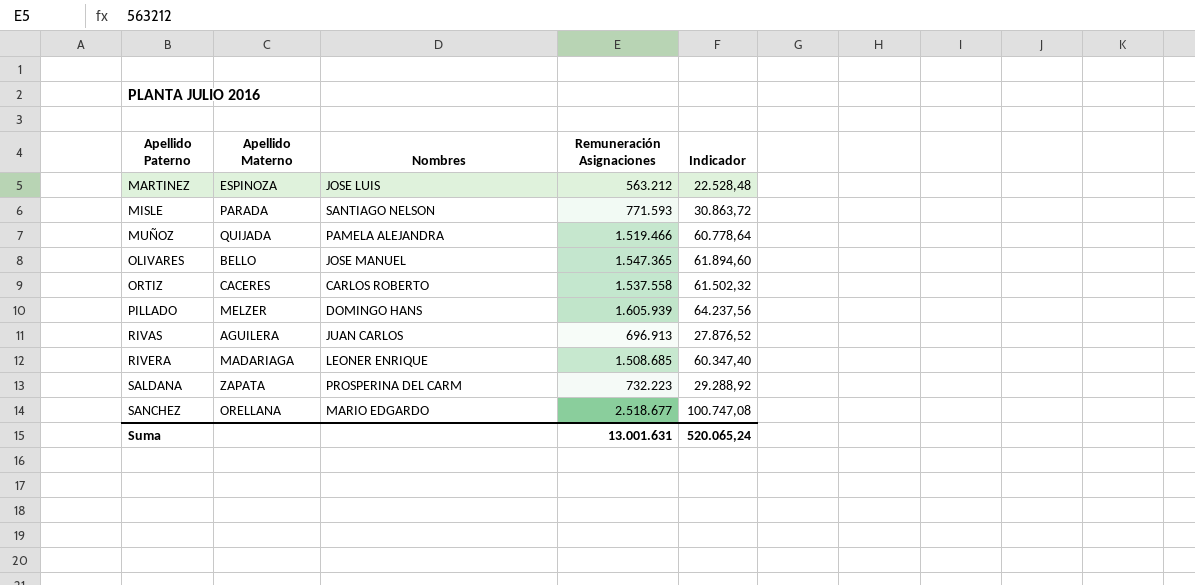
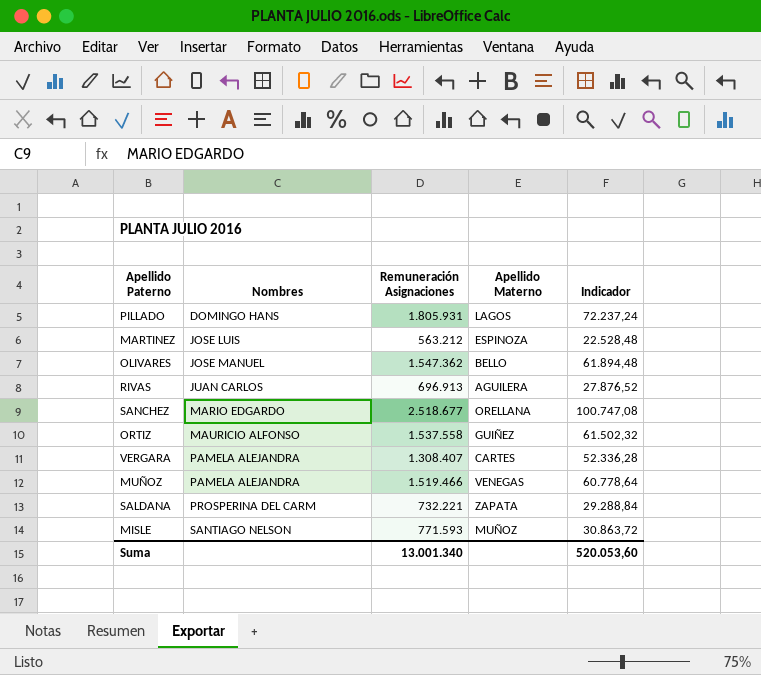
row order: Apellido Paterno ascending -> Nombres ascending
column Apellido Materno | position: 2 -> 4
row RIVERA: MADARIAGA | LEONER ENRIQUE | 1.508.685 | 60.347,40 -> none
PILLADO | Remuneración Asignaciones: 1.605.939 -> 1.805.931
PILLADO | Apellido Materno: MELZER -> LAGOS
PILLADO | Indicador: 64.237,56 -> 72.237,24
OLIVARES | Remuneración Asignaciones: 1.547.365 -> 1.547.362
OLIVARES | Indicador: 61.894,60 -> 61.894,48
ORTIZ | Nombres: CARLOS ROBERTO -> MAURICIO ALFONSO
ORTIZ | Apellido Materno: CACERES -> GUIÑEZ
row VERGARA: none -> PAMELA ALEJANDRA | 1.308.407 | CARTES | 52.336,28
MUÑOZ | Apellido Materno: QUIJADA -> VENEGAS
SALDANA | Remuneración Asignaciones: 732.223 -> 732.221
SALDANA | Indicador: 29.288,92 -> 29.288,84
MISLE | Apellido Materno: PARADA -> MUÑOZ
Suma | Remuneración Asignaciones: 13.001.631 -> 13.001.340
Suma | Indicador: 520.065,24 -> 520.053,60

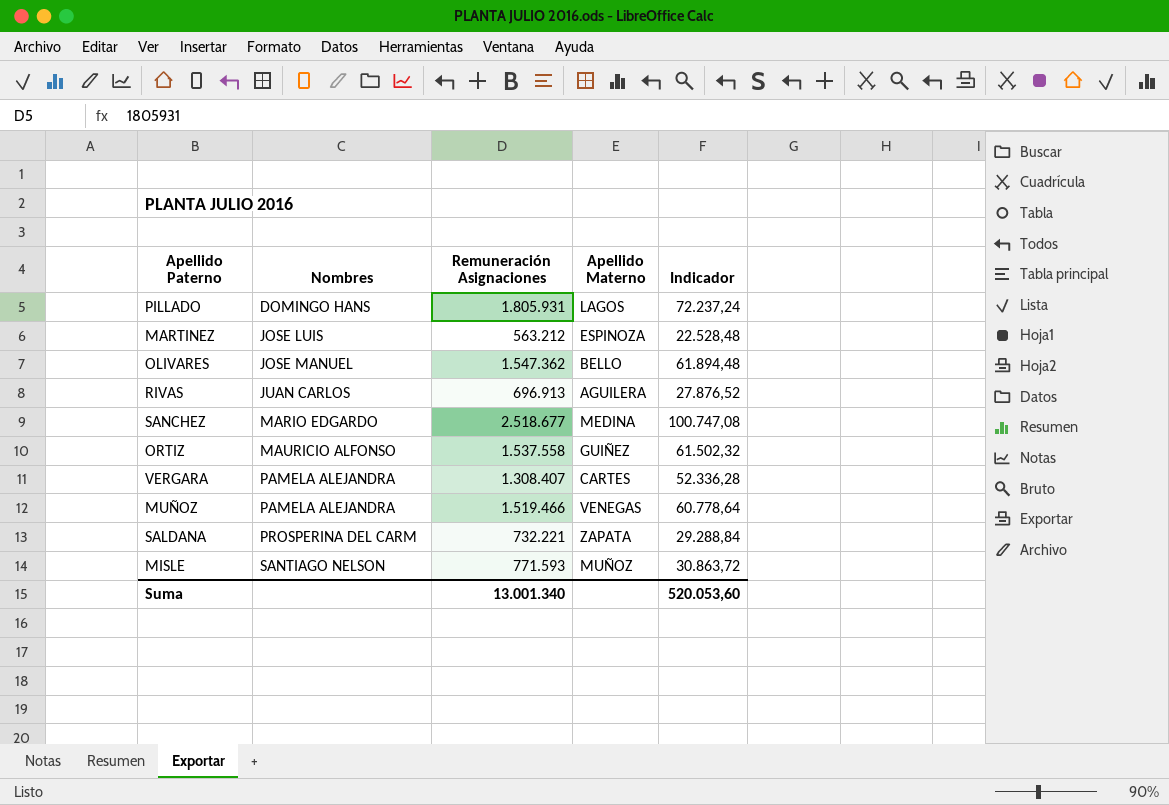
SANCHEZ | Apellido Materno: ORELLANA -> MEDINA

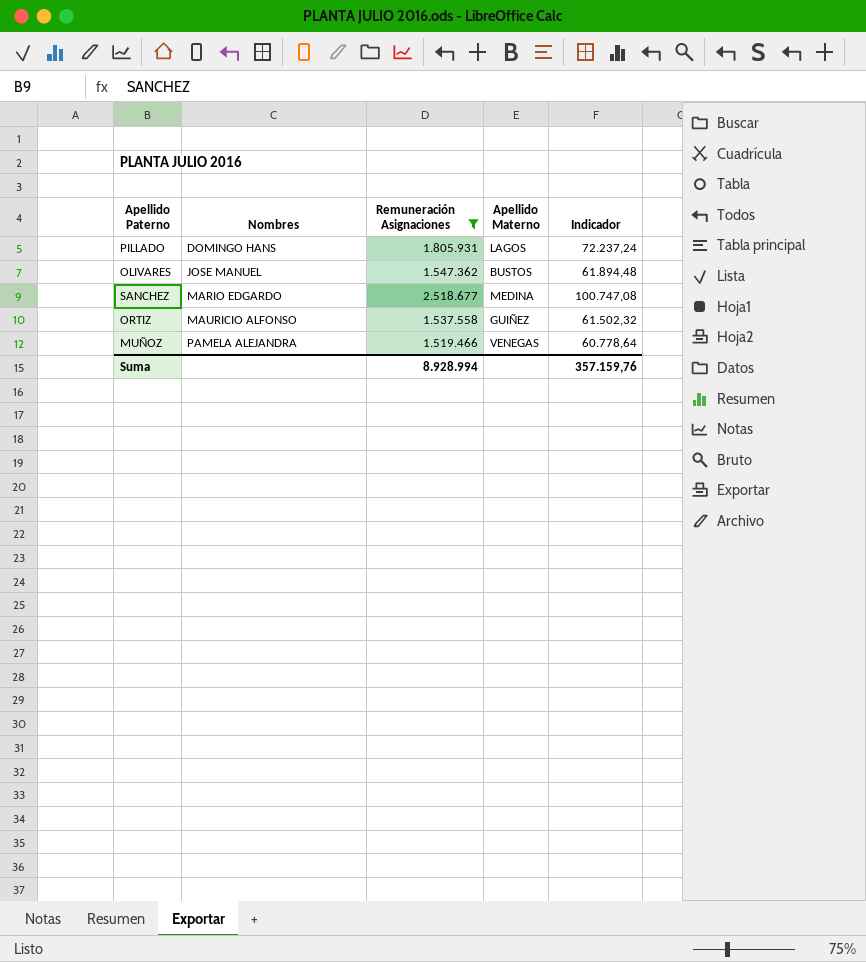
filter: none -> Remuneración Asignaciones >= 1.519.466
OLIVARES | Apellido Materno: BELLO -> BUSTOS
Suma | Remuneración Asignaciones: 13.001.340 -> 8.928.994
Suma | Indicador: 520.053,60 -> 357.159,76

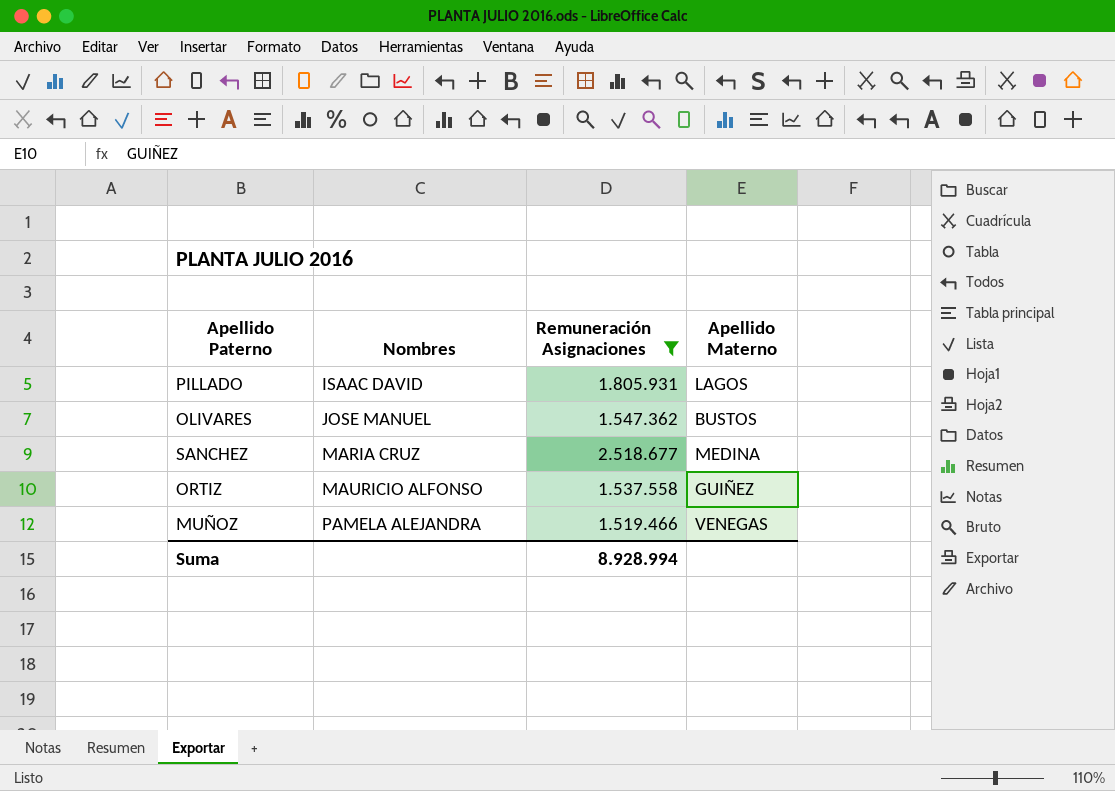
column Indicador | formula: [Remuneración Asignaciones] * 0,04 -> none
PILLADO | Nombres: DOMINGO HANS -> ISAAC DAVID
SANCHEZ | Nombres: MARIO EDGARDO -> MARIA CRUZ

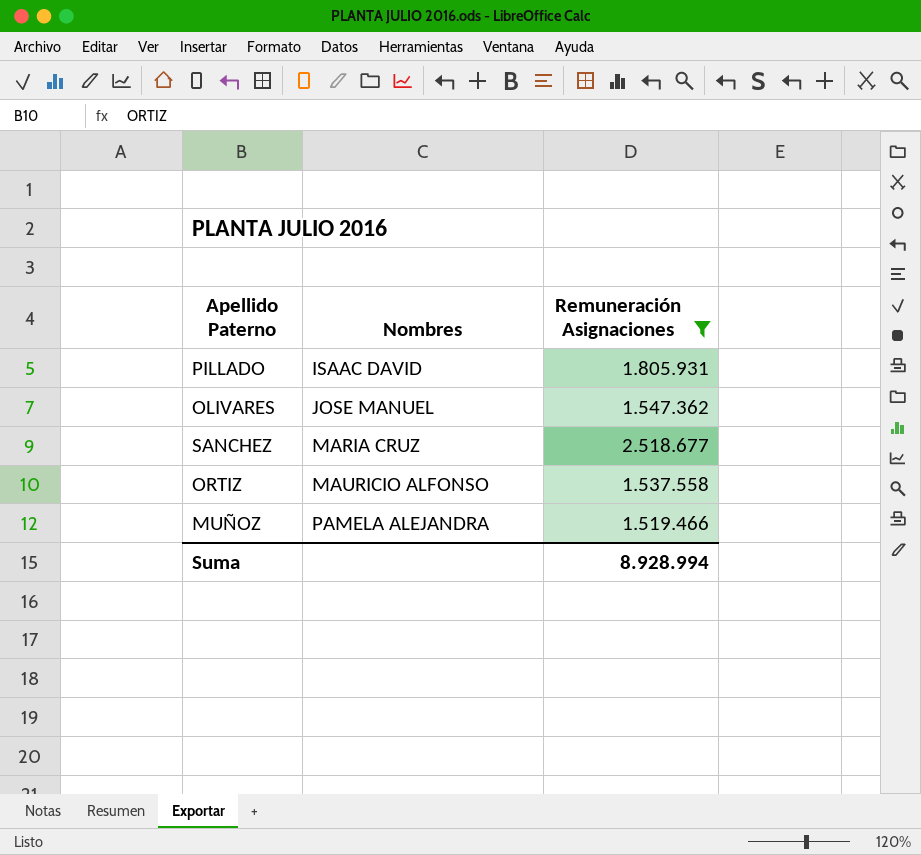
column Apellido Materno | position: 4 -> none

